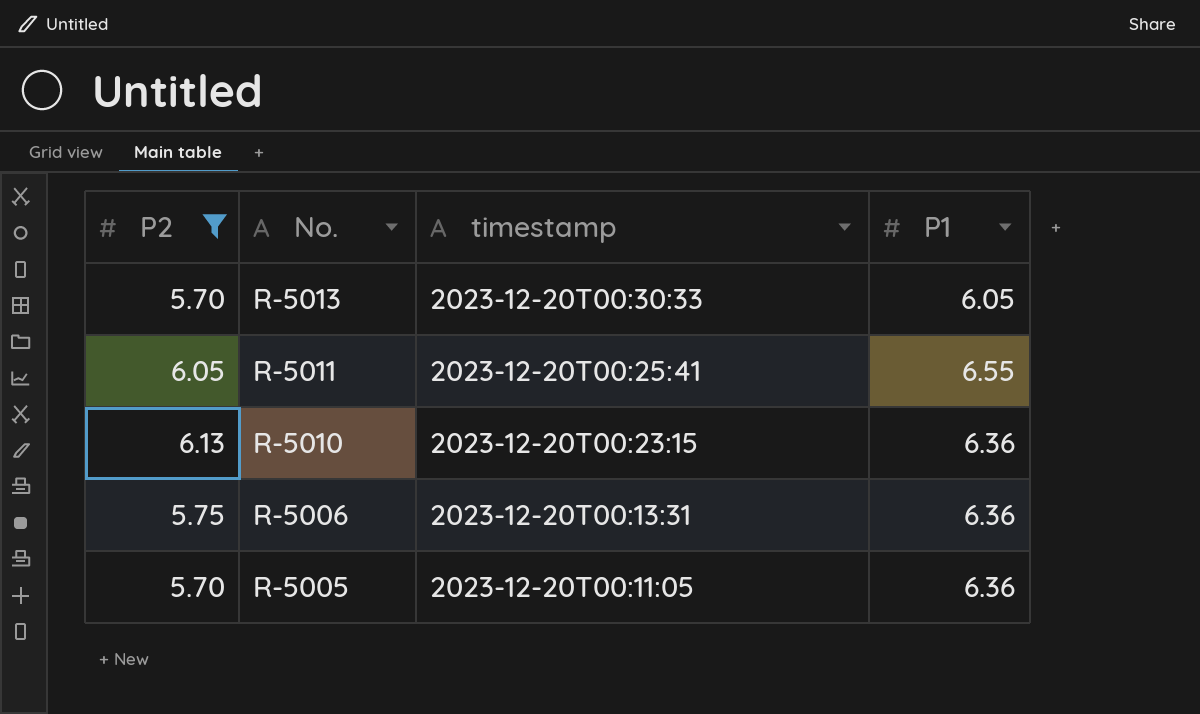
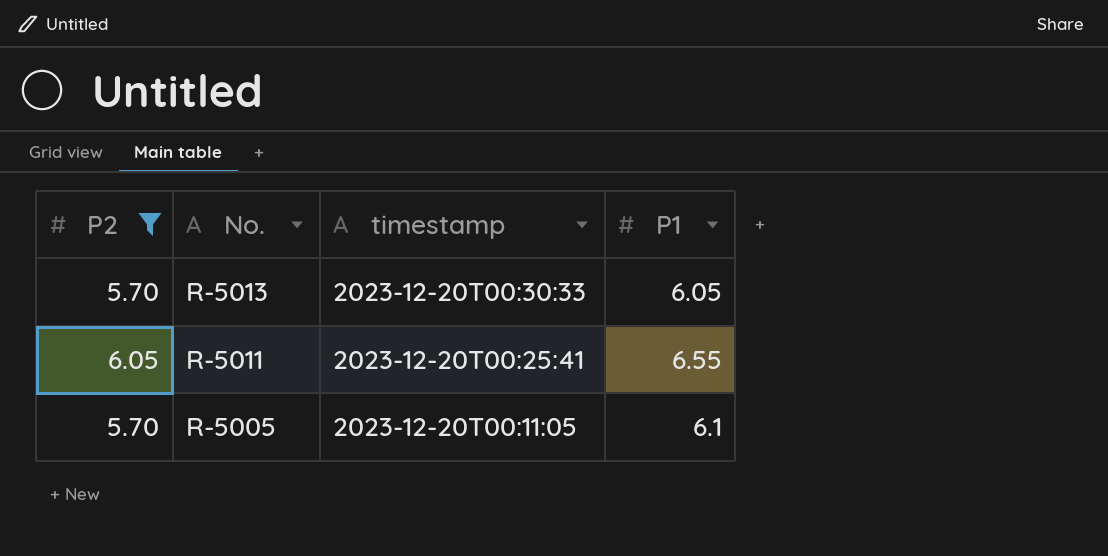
row R-5010: 6.13 | 2023-12-20T00:23:15 | 6.36 -> none
row R-5006: 5.75 | 2023-12-20T00:13:31 | 6.36 -> none
R-5005 | P1: 6.36 -> 6.1

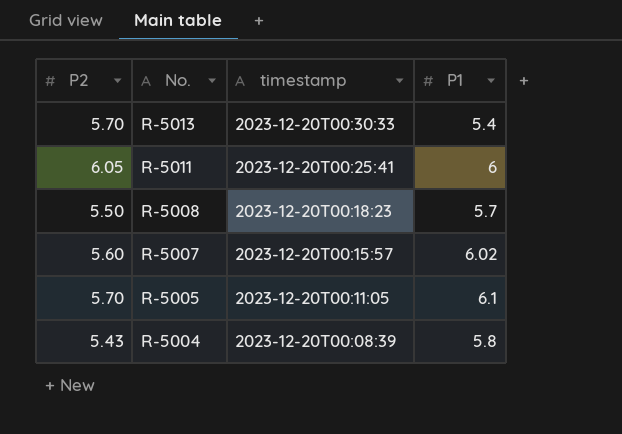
filter: P2 >= 5.70 -> none
R-5013 | P1: 6.05 -> 5.4
R-5011 | P1: 6.55 -> 6

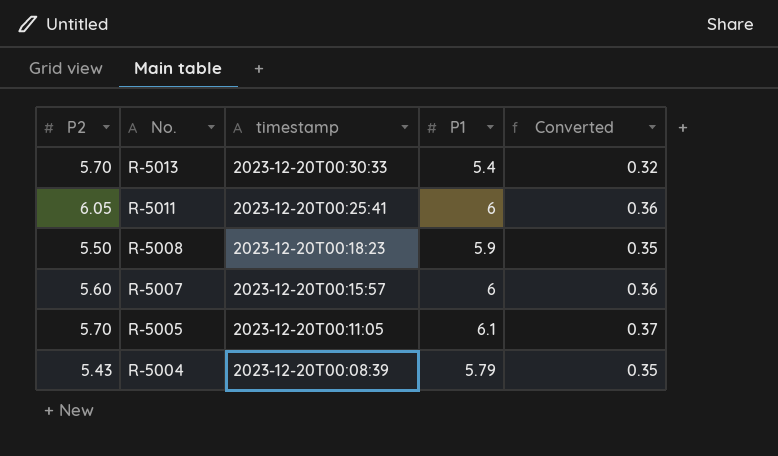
column Converted | formula: none -> [P1] * 0.06
R-5008 | P1: 5.7 -> 5.9
R-5007 | P1: 6.02 -> 6
R-5004 | P1: 5.8 -> 5.79

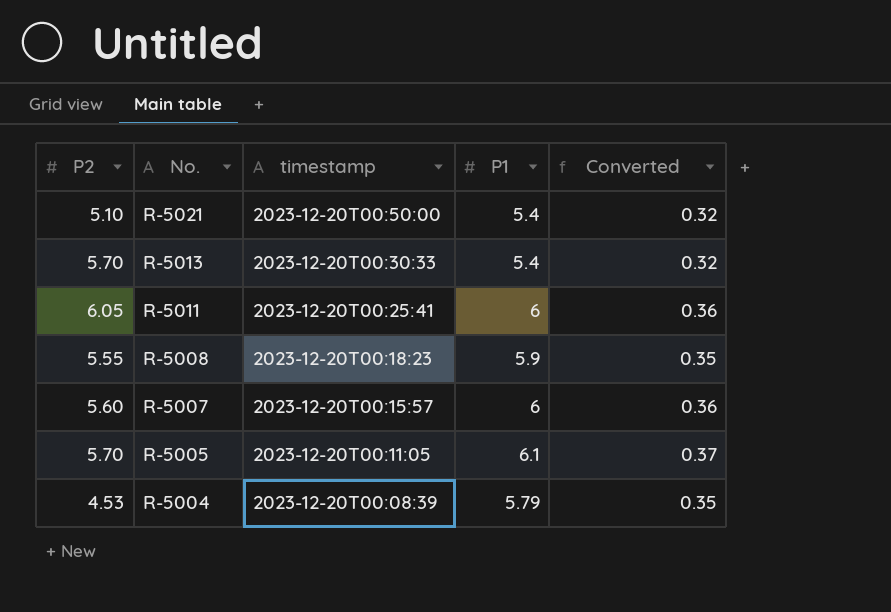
row R-5021: none -> 5.10 | 2023-12-20T00:50:00 | 5.4 | 0.32
R-5008 | P2: 5.50 -> 5.55
R-5004 | P2: 5.43 -> 4.53

